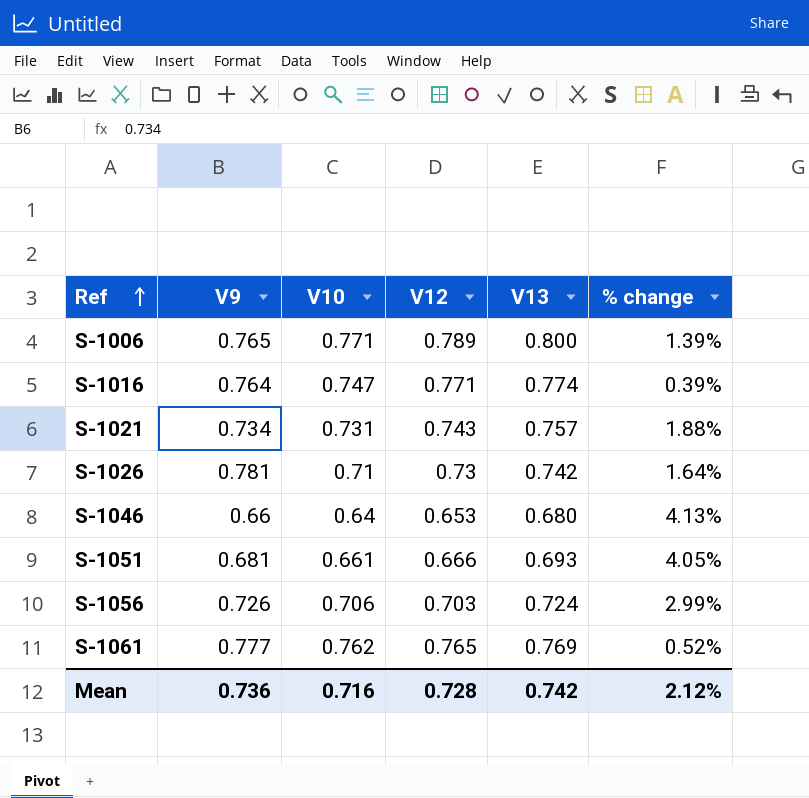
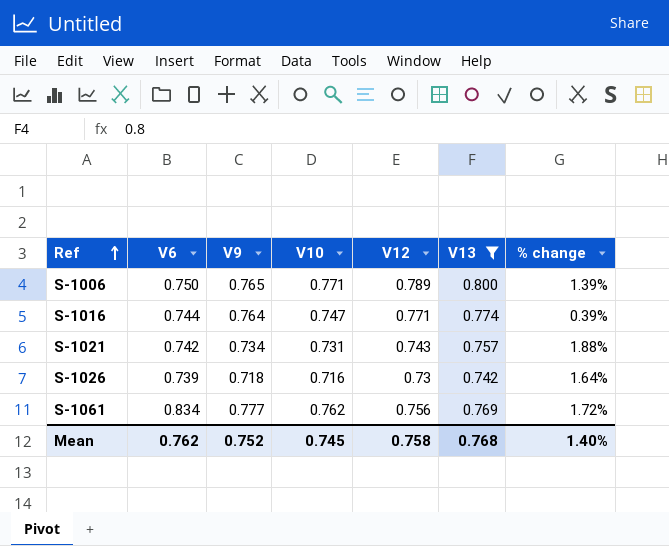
filter: none -> V13 >= 0.742
column V6 | position: none -> 2
S-1026 | V9: 0.781 -> 0.718
S-1026 | V10: 0.71 -> 0.716
S-1061 | V12: 0.765 -> 0.756
S-1061 | % change: 0.52% -> 1.72%
Mean | V9: 0.736 -> 0.752
Mean | V10: 0.716 -> 0.745
Mean | V12: 0.728 -> 0.758
Mean | V13: 0.742 -> 0.768
Mean | % change: 2.12% -> 1.40%

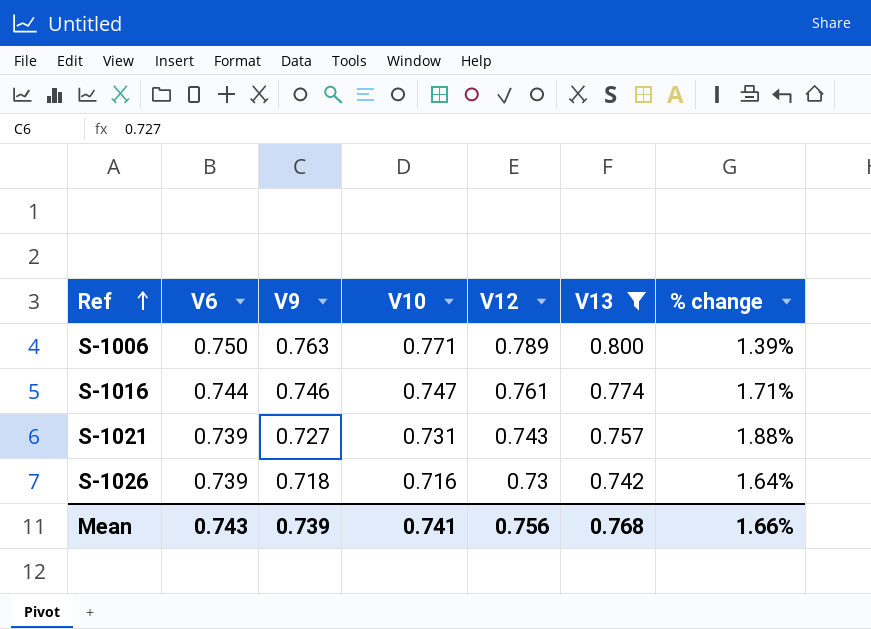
row S-1061: 0.834 | 0.777 | 0.762 | 0.756 | 0.769 | 1.72% -> none
S-1006 | V9: 0.765 -> 0.763
S-1016 | V9: 0.764 -> 0.746
S-1016 | V12: 0.771 -> 0.761
S-1016 | % change: 0.39% -> 1.71%
S-1021 | V6: 0.742 -> 0.739
S-1021 | V9: 0.734 -> 0.727
Mean | V6: 0.762 -> 0.743
Mean | V9: 0.752 -> 0.739
Mean | V10: 0.745 -> 0.741
Mean | V12: 0.758 -> 0.756
Mean | % change: 1.40% -> 1.66%

